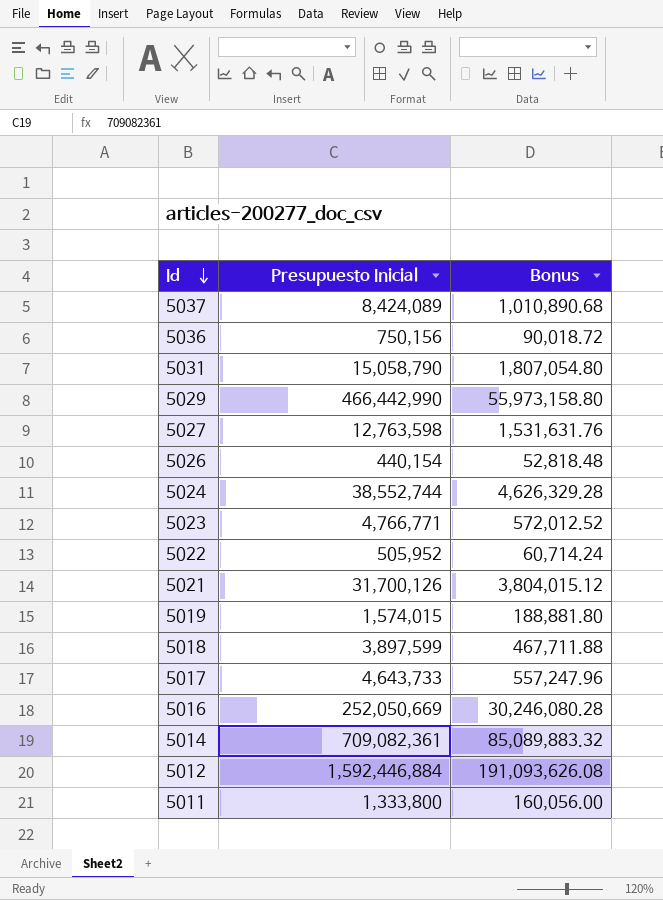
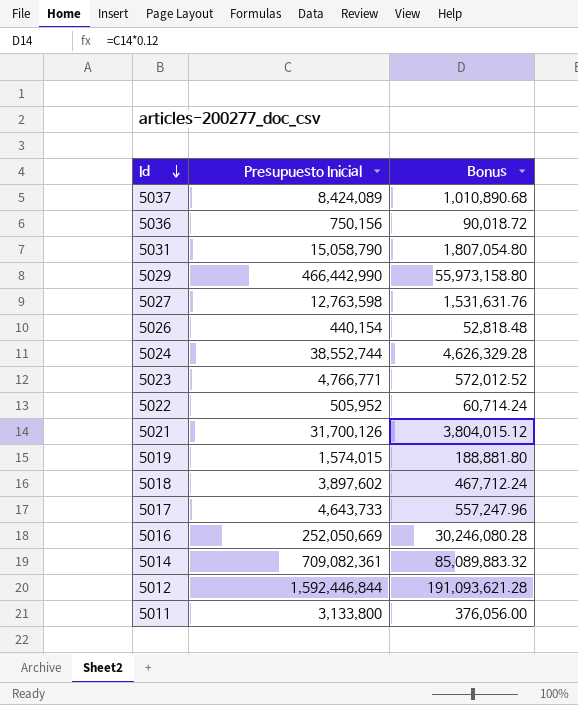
5018 | Presupuesto Inicial: 3,897,599 -> 3,897,602
5018 | Bonus: 467,711.88 -> 467,712.24
5012 | Presupuesto Inicial: 1,592,446,884 -> 1,592,446,844
5012 | Bonus: 191,093,626.08 -> 191,093,621.28
5011 | Presupuesto Inicial: 1,333,800 -> 3,133,800
5011 | Bonus: 160,056.00 -> 376,056.00

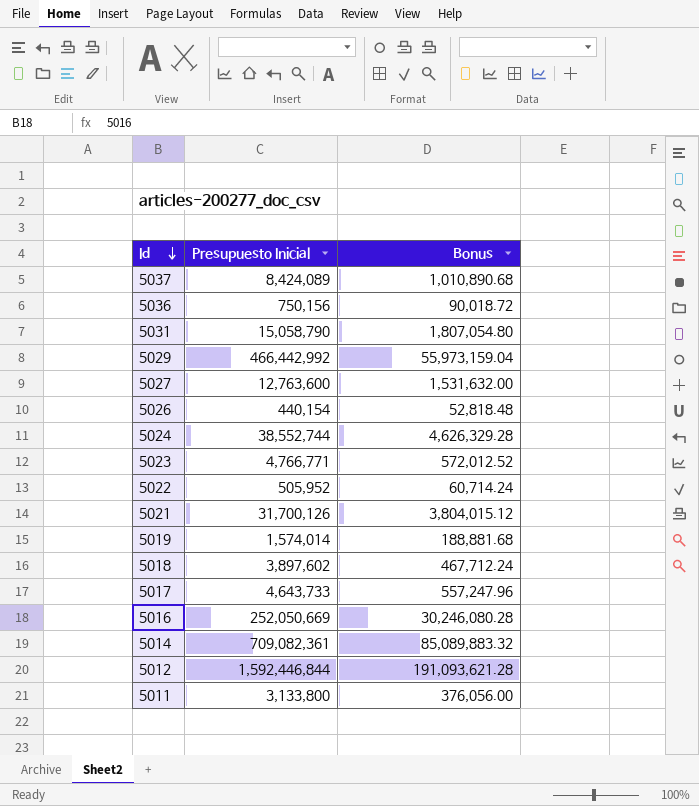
5029 | Presupuesto Inicial: 466,442,990 -> 466,442,992
5029 | Bonus: 55,973,158.80 -> 55,973,159.04
5027 | Presupuesto Inicial: 12,763,598 -> 12,763,600
5027 | Bonus: 1,531,631.76 -> 1,531,632.00
5019 | Presupuesto Inicial: 1,574,015 -> 1,574,014
5019 | Bonus: 188,881.80 -> 188,881.68

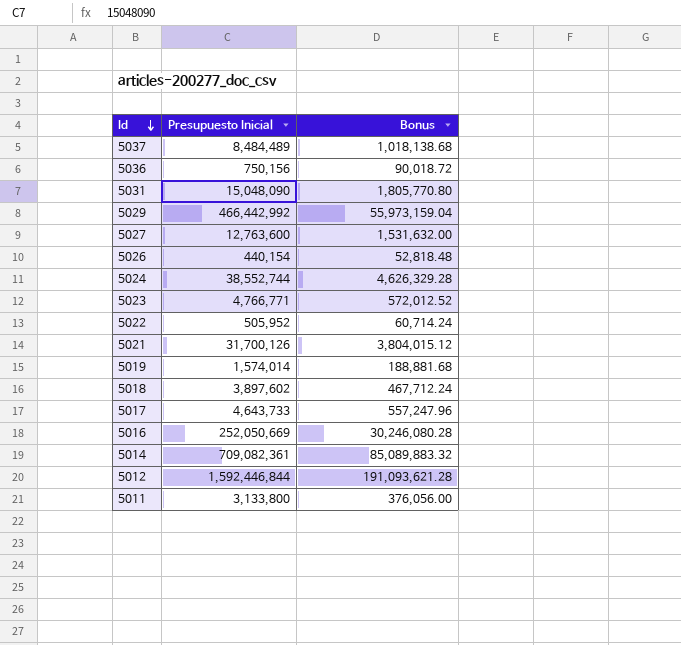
5037 | Presupuesto Inicial: 8,424,089 -> 8,484,489
5037 | Bonus: 1,010,890.68 -> 1,018,138.68
5031 | Presupuesto Inicial: 15,058,790 -> 15,048,090
5031 | Bonus: 1,807,054.80 -> 1,805,770.80

